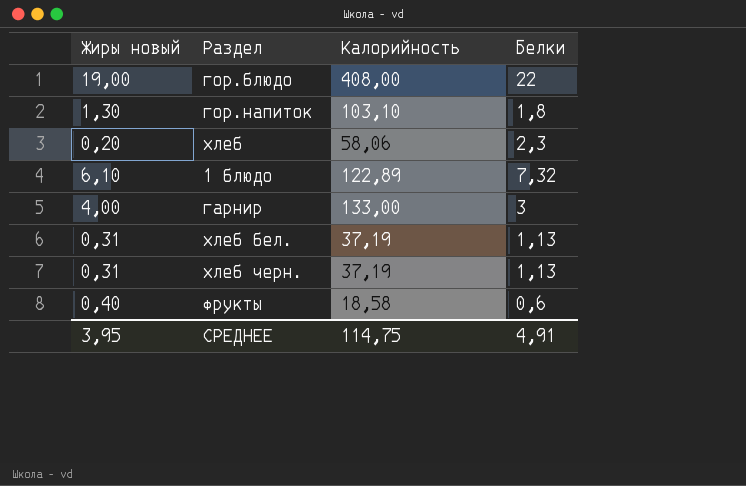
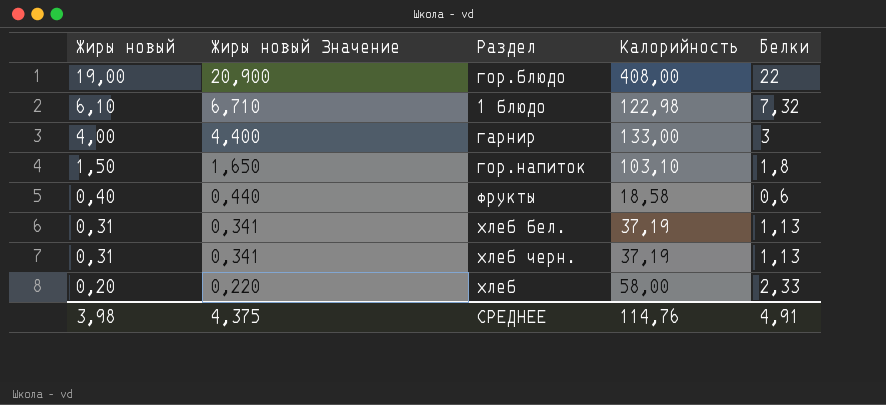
row order: none -> Жиры новый descending
column Жиры новый Значение | formula: none -> [Жиры новый] * 1,1
1 блюдо | Калорийность: 122,89 -> 122,98
гор.напиток | Жиры новый: 1,30 -> 1,50
хлеб | Калорийность: 58,06 -> 58,00
хлеб | Белки: 2,3 -> 2,33
СРЕДНЕЕ | Жиры новый: 3,95 -> 3,98
СРЕДНЕЕ | Калорийность: 114,75 -> 114,76

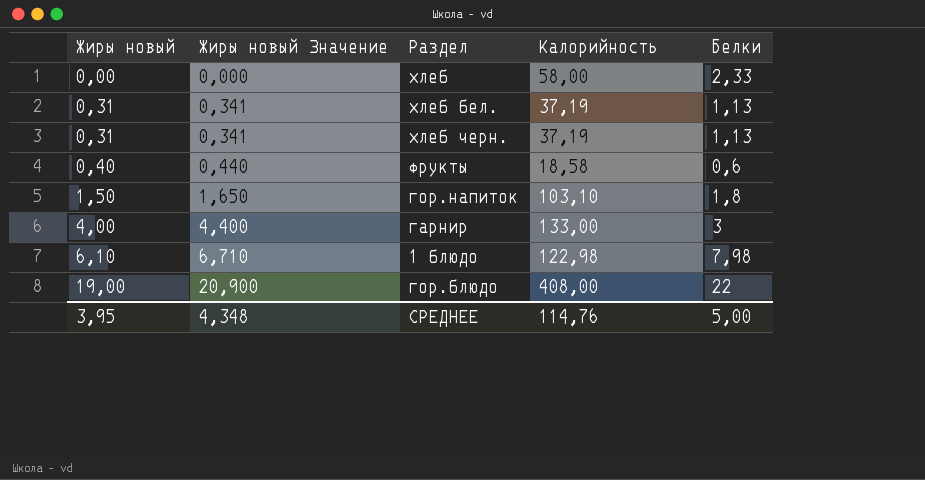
row order: Жиры новый descending -> Жиры новый ascending
хлеб | Жиры новый: 0,20 -> 0,00
хлеб | Жиры новый Значение: 0,220 -> 0,000
1 блюдо | Белки: 7,32 -> 7,98
СРЕДНЕЕ | Жиры новый: 3,98 -> 3,95
СРЕДНЕЕ | Жиры новый Значение: 4,375 -> 4,348
СРЕДНЕЕ | Белки: 4,91 -> 5,00

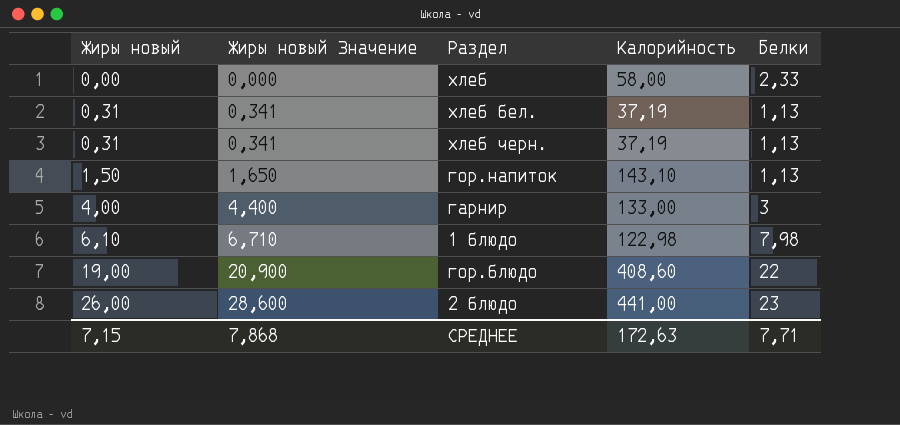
row фрукты: 0,40 | 0,440 | 18,58 | 0,6 -> none
гор.напиток | Калорийность: 103,10 -> 143,10
гор.напиток | Белки: 1,8 -> 1,13
гор.блюдо | Калорийность: 408,00 -> 408,60
row 2 блюдо: none -> 26,00 | 28,600 | 441,00 | 23
СРЕДНЕЕ | Жиры новый: 3,95 -> 7,15
СРЕДНЕЕ | Жиры новый Значение: 4,348 -> 7,868
СРЕДНЕЕ | Калорийность: 114,76 -> 172,63
СРЕДНЕЕ | Белки: 5,00 -> 7,71

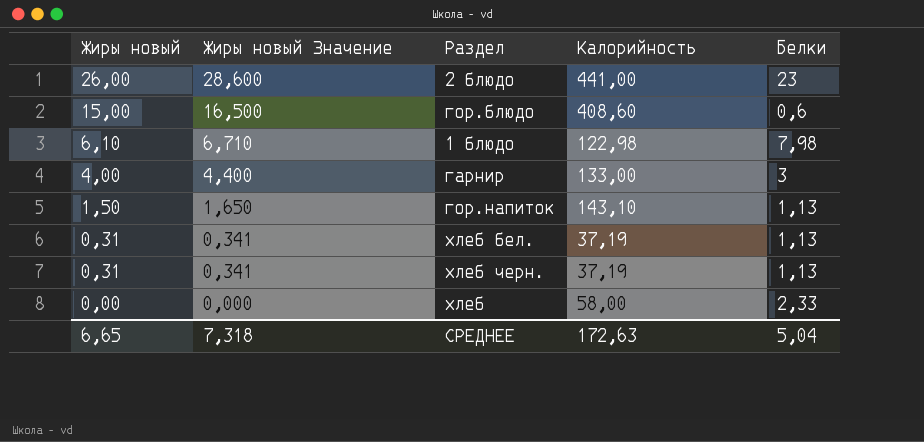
row order: Жиры новый ascending -> Жиры новый descending
гор.блюдо | Жиры новый: 19,00 -> 15,00
гор.блюдо | Жиры новый Значение: 20,900 -> 16,500
гор.блюдо | Белки: 22 -> 0,6
СРЕДНЕЕ | Жиры новый: 7,15 -> 6,65
СРЕДНЕЕ | Жиры новый Значение: 7,868 -> 7,318
СРЕДНЕЕ | Белки: 7,71 -> 5,04

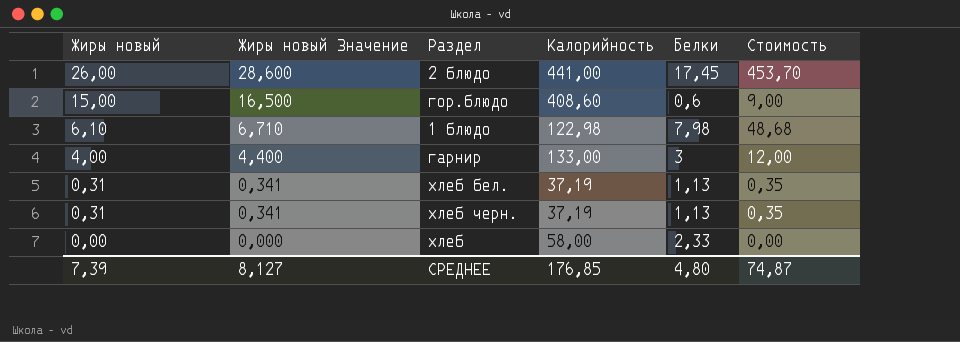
column Стоимость | formula: none -> [Жиры новый] * [Белки]
row гор.напиток: 1,50 | 1,650 | 143,10 | 1,13 -> none
2 блюдо | Белки: 23 -> 17,45
СРЕДНЕЕ | Жиры новый: 6,65 -> 7,39
СРЕДНЕЕ | Жиры новый Значение: 7,318 -> 8,127
СРЕДНЕЕ | Калорийность: 172,63 -> 176,85
СРЕДНЕЕ | Белки: 5,04 -> 4,80

